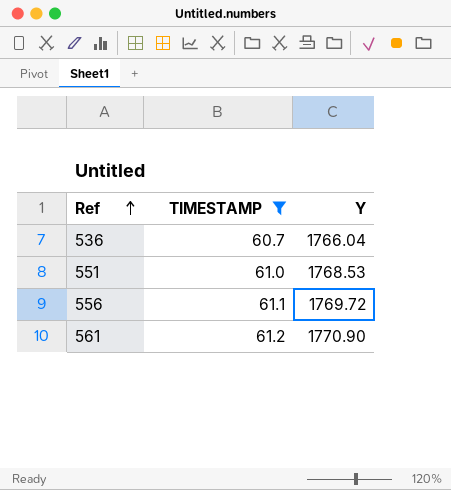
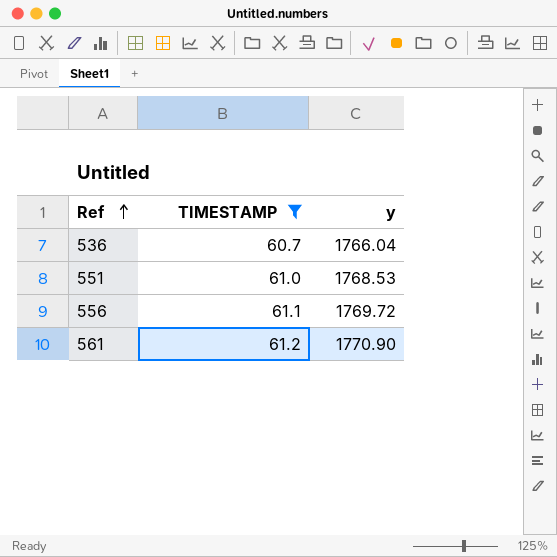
column name: Y -> y

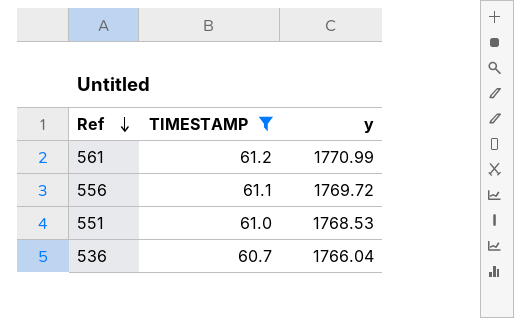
row order: Ref ascending -> Ref descending
561 | y: 1770.90 -> 1770.99

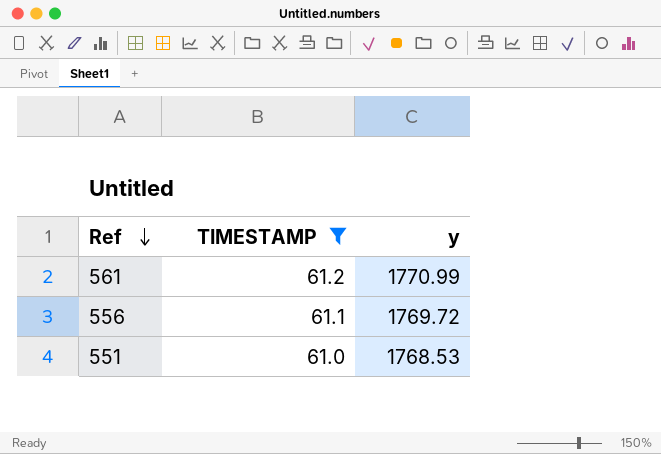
row 536: 60.7 | 1766.04 -> none

